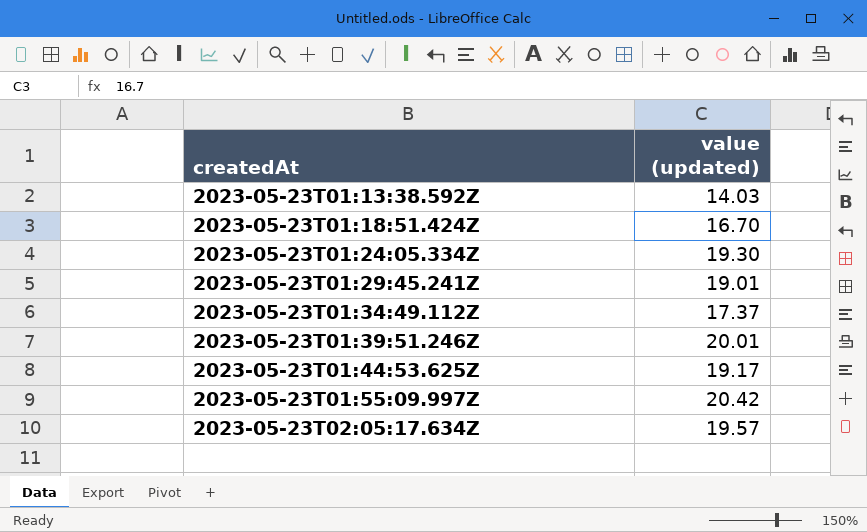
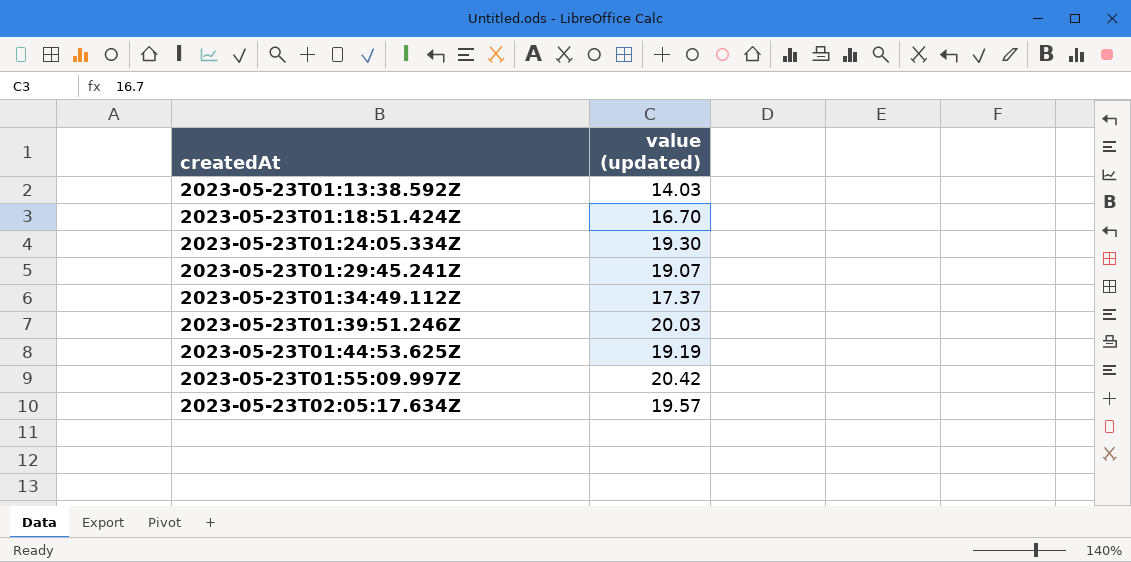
2023-05-23T01:29:45.241Z | value (updated): 19.01 -> 19.07
2023-05-23T01:39:51.246Z | value (updated): 20.01 -> 20.03
2023-05-23T01:44:53.625Z | value (updated): 19.17 -> 19.19

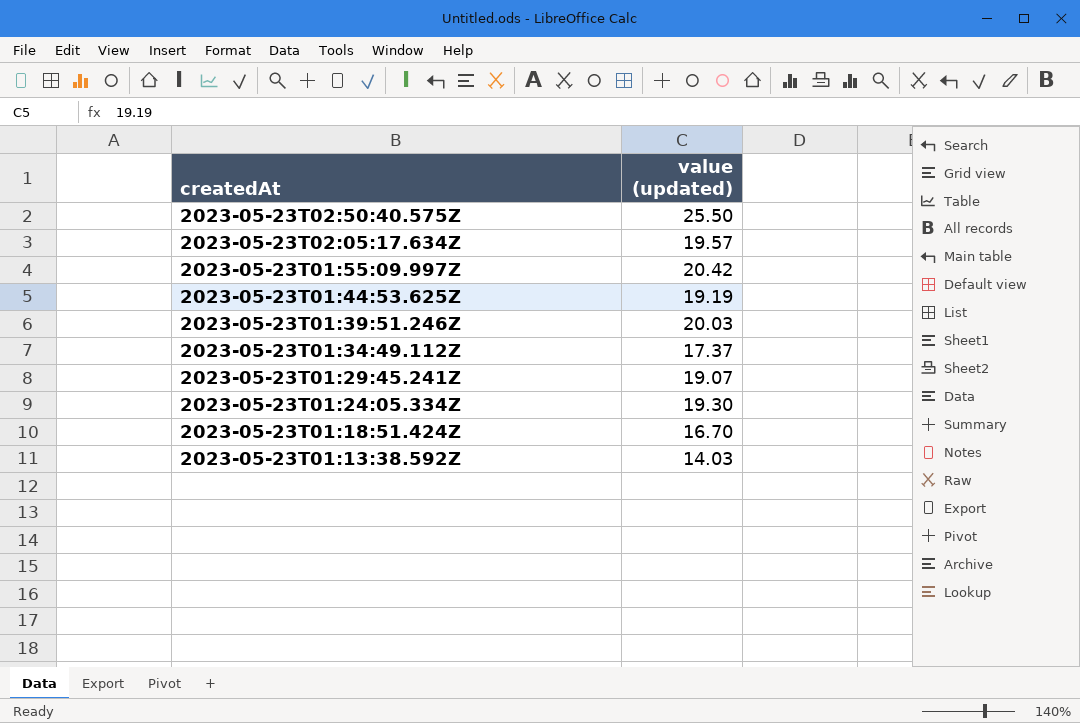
row order: createdAt ascending -> createdAt descending
row 2023-05-23T02:50:40.575Z: none -> 25.50

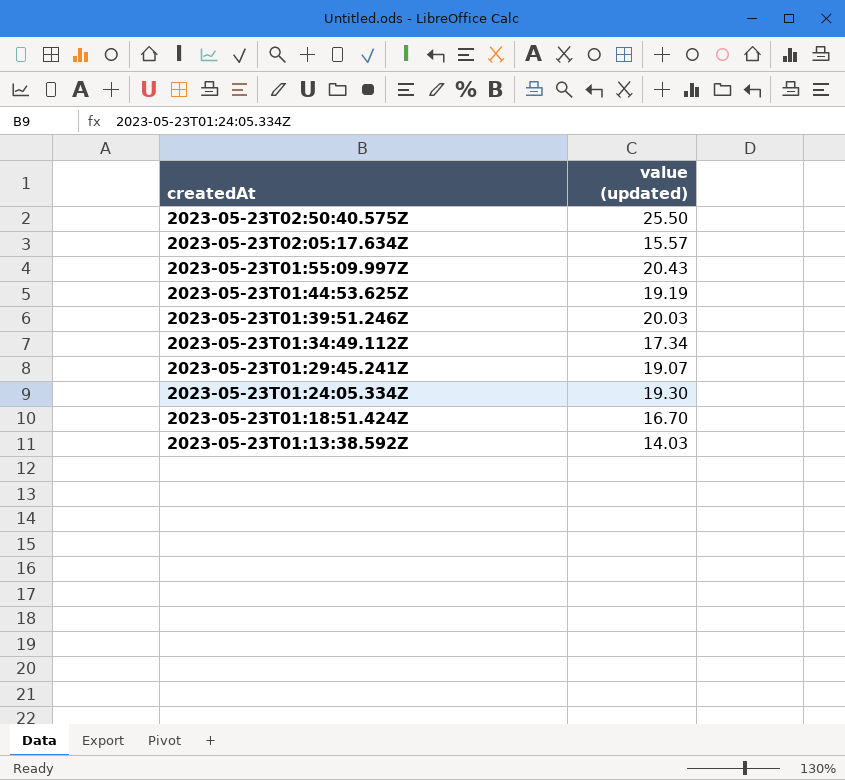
2023-05-23T02:05:17.634Z | value (updated): 19.57 -> 15.57
2023-05-23T01:55:09.997Z | value (updated): 20.42 -> 20.43
2023-05-23T01:34:49.112Z | value (updated): 17.37 -> 17.34

